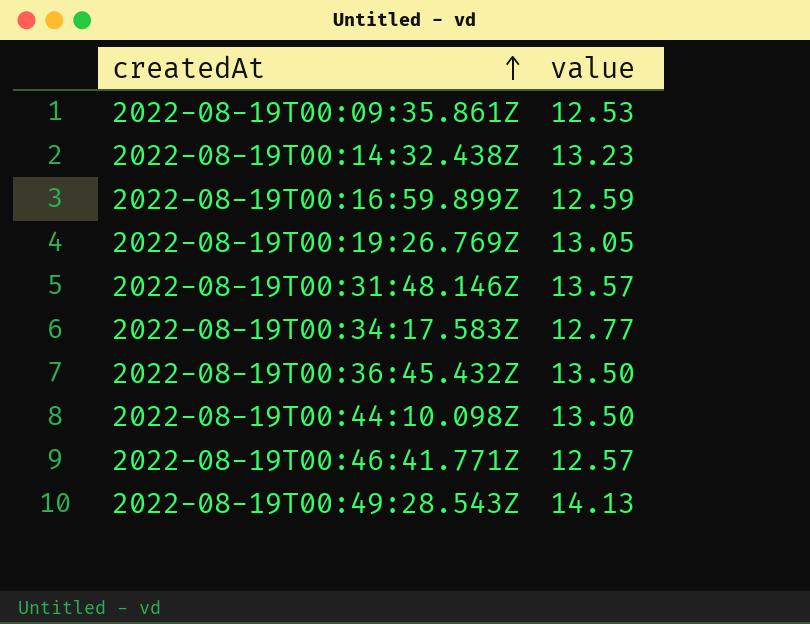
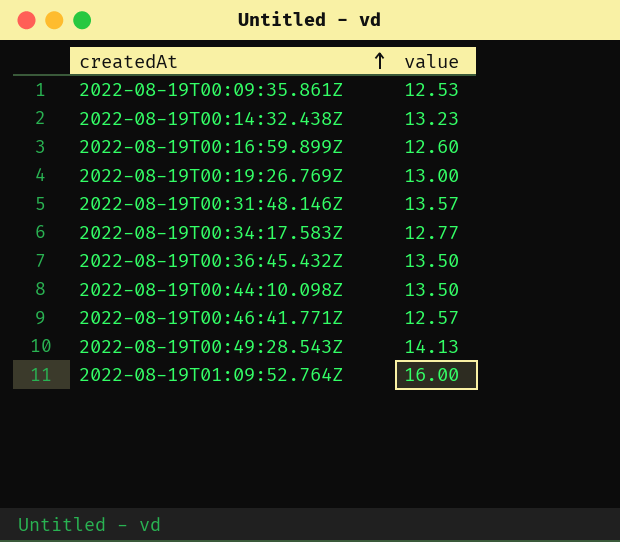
2022-08-19T00:16:59.899Z | value: 12.59 -> 12.60
2022-08-19T00:19:26.769Z | value: 13.05 -> 13.00
row 2022-08-19T01:09:52.764Z: none -> 16.00

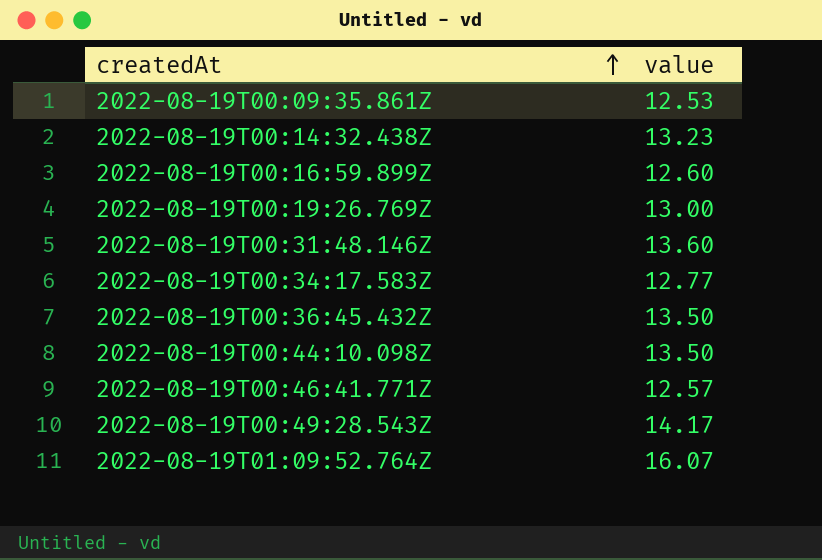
2022-08-19T00:31:48.146Z | value: 13.57 -> 13.60
2022-08-19T00:49:28.543Z | value: 14.13 -> 14.17
2022-08-19T01:09:52.764Z | value: 16.00 -> 16.07

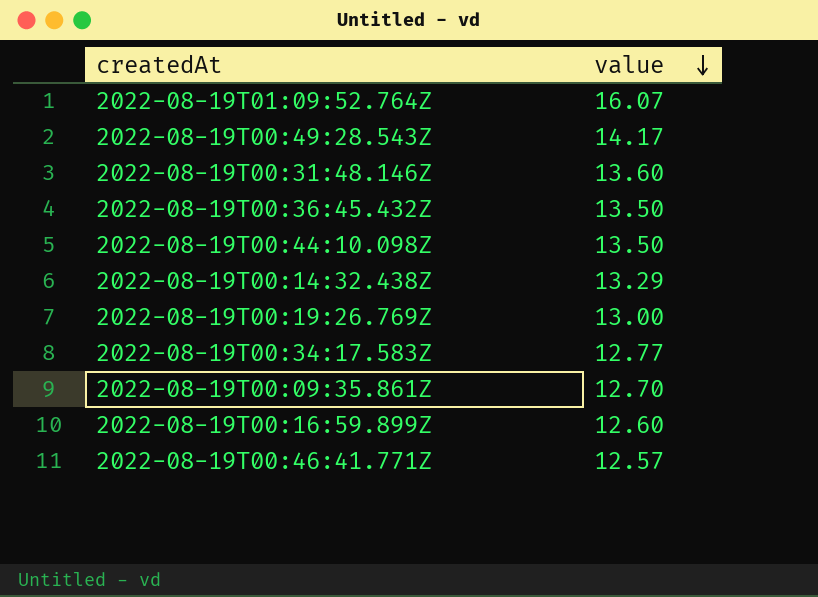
row order: createdAt ascending -> value descending
2022-08-19T00:14:32.438Z | value: 13.23 -> 13.29
2022-08-19T00:09:35.861Z | value: 12.53 -> 12.70

